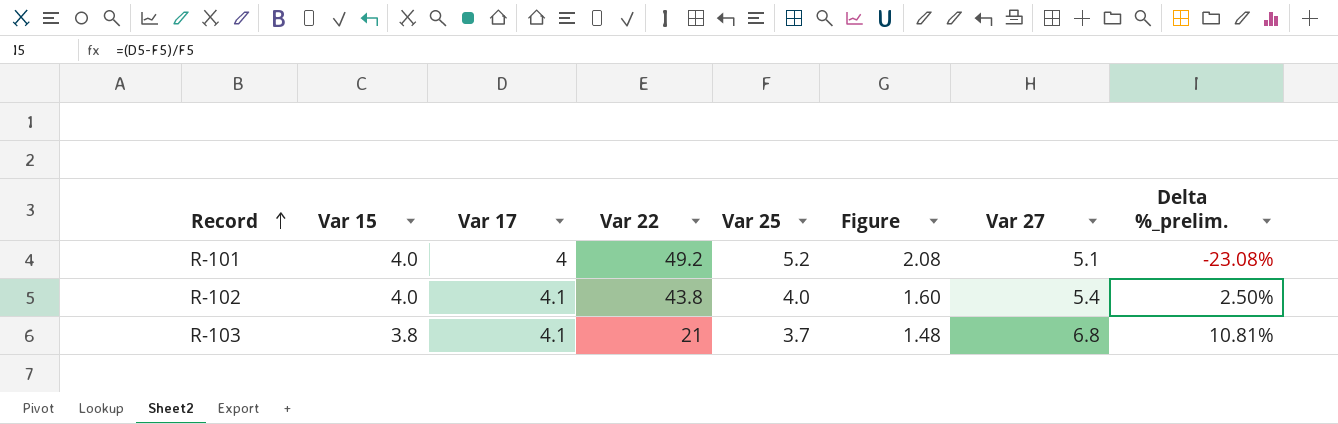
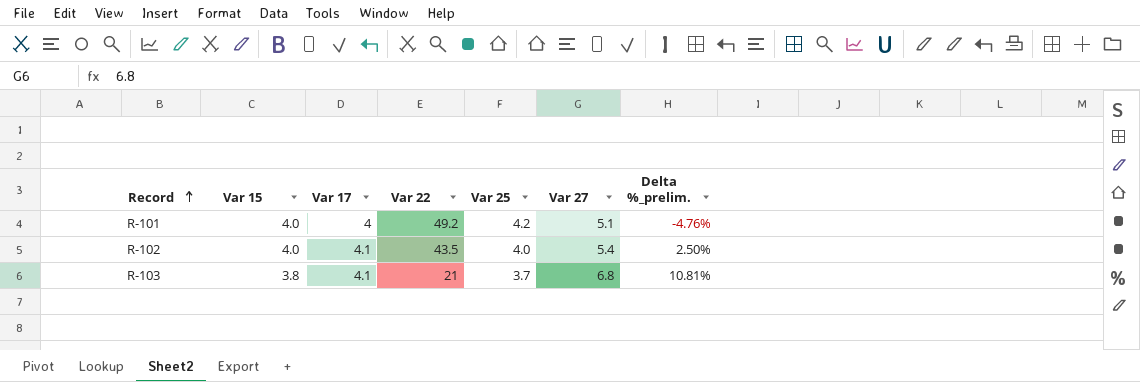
column Figure | formula: [Var 25] * 0.4 -> none
R-101 | Var 25: 5.2 -> 4.2
R-101 | Delta %_prelim.: -23.08% -> -4.76%
R-102 | Var 22: 43.8 -> 43.5

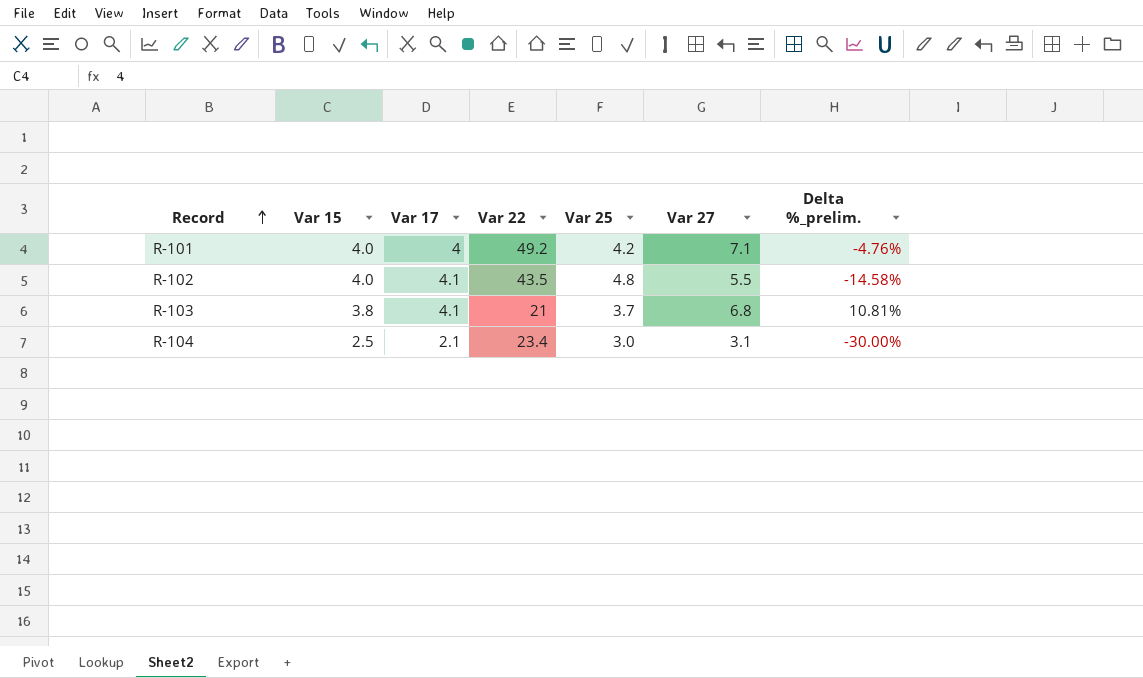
R-101 | Var 27: 5.1 -> 7.1
R-102 | Var 25: 4.0 -> 4.8
R-102 | Var 27: 5.4 -> 5.5
R-102 | Delta %_prelim.: 2.50% -> -14.58%
row R-104: none -> 2.5 | 2.1 | 23.4 | 3.0 | 3.1 | -30.00%

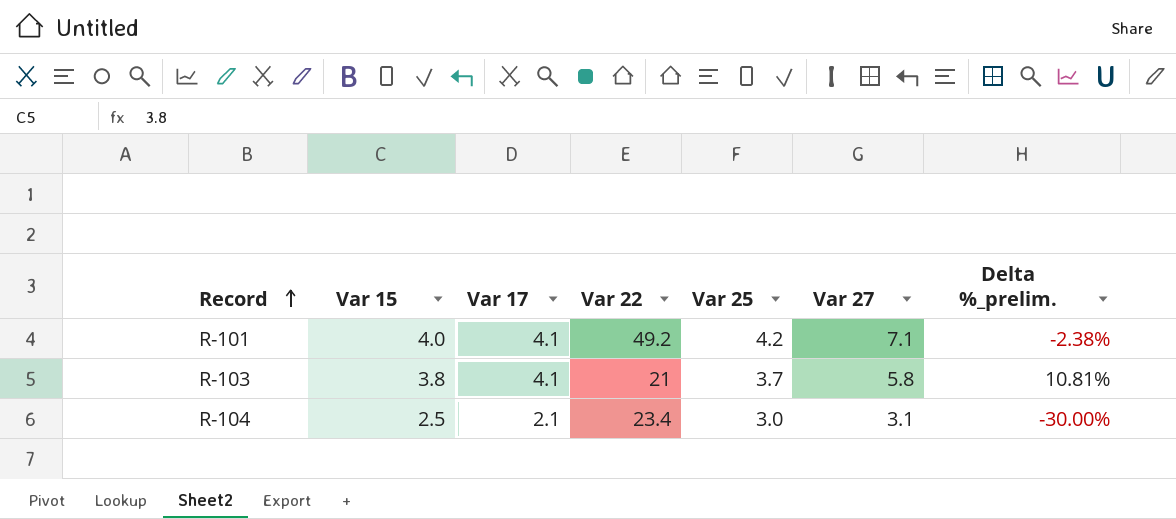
row R-102: 4.0 | 4.1 | 43.5 | 4.8 | 5.5 | -14.58% -> none
R-101 | Var 17: 4 -> 4.1
R-101 | Delta %_prelim.: -4.76% -> -2.38%
R-103 | Var 27: 6.8 -> 5.8

